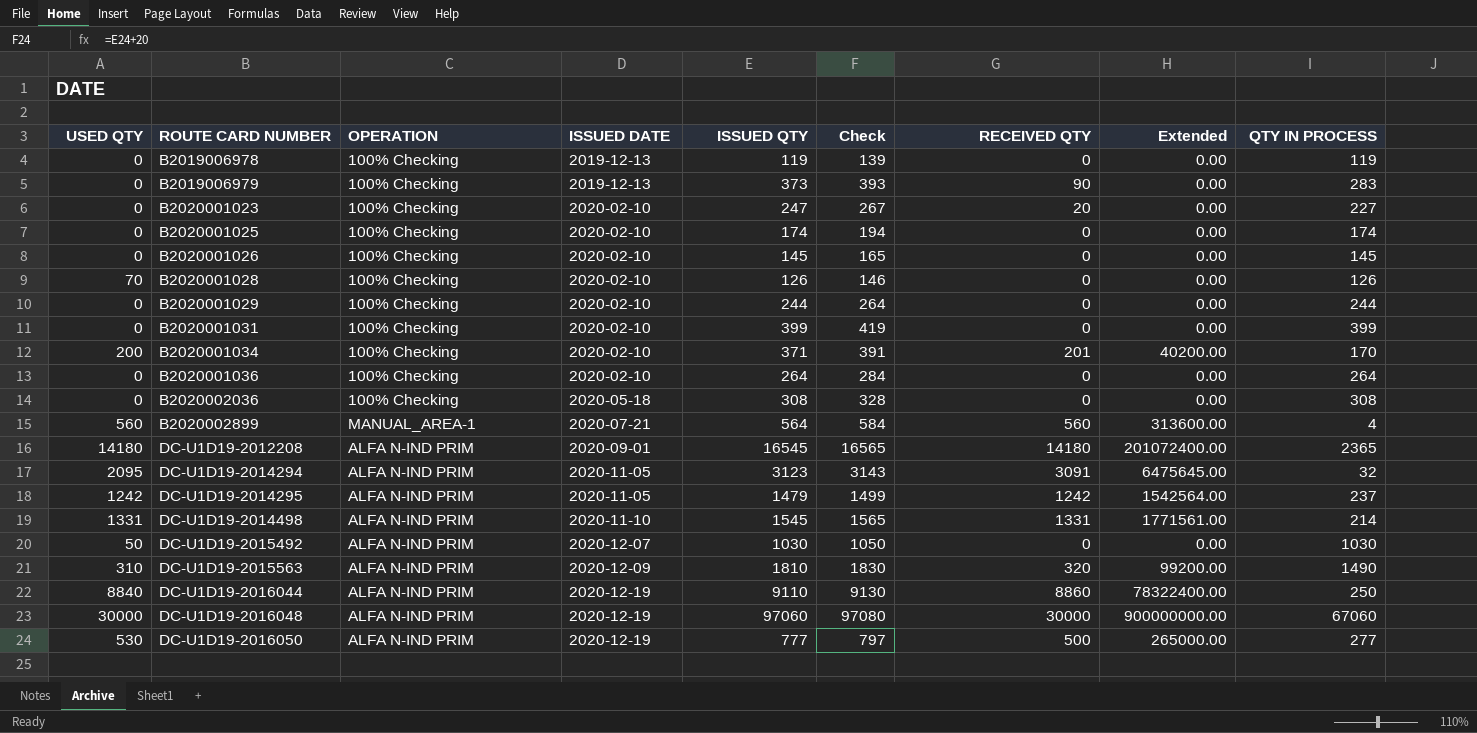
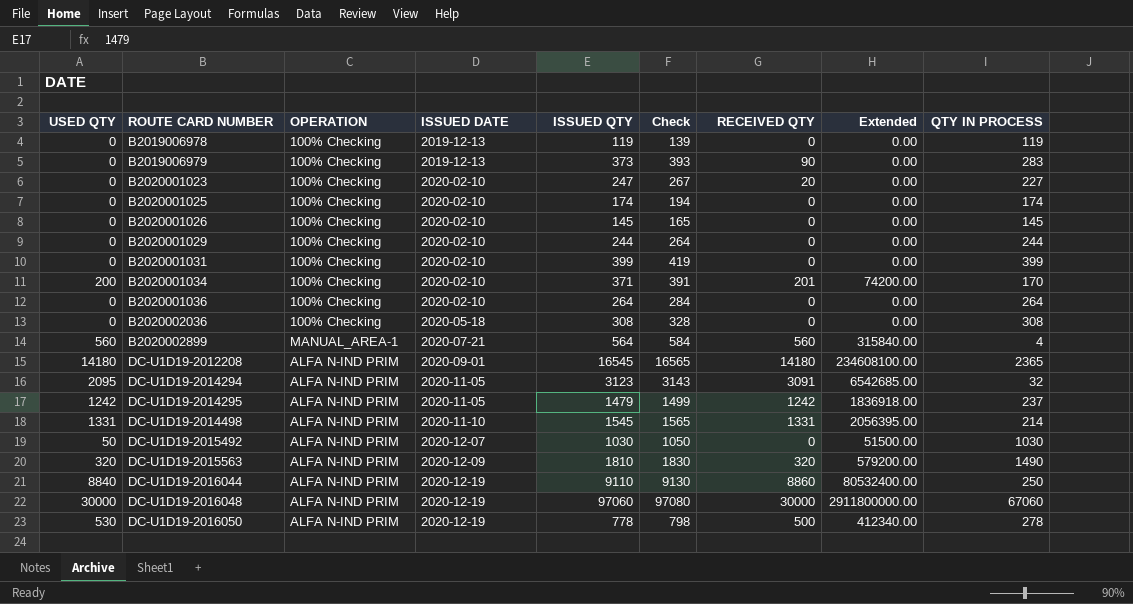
column Extended | formula: [USED QTY] * [RECEIVED QTY] -> [USED QTY] * [ISSUED QTY]
row B2020001028: 70 | 100% Checking | 2020-02-10 | 126 | 146 | 0 | 0.00 | 126 -> none
DC-U1D19-2015563 | USED QTY: 310 -> 320
DC-U1D19-2016050 | ISSUED QTY: 777 -> 778
DC-U1D19-2016050 | Check: 797 -> 798
DC-U1D19-2016050 | QTY IN PROCESS: 277 -> 278

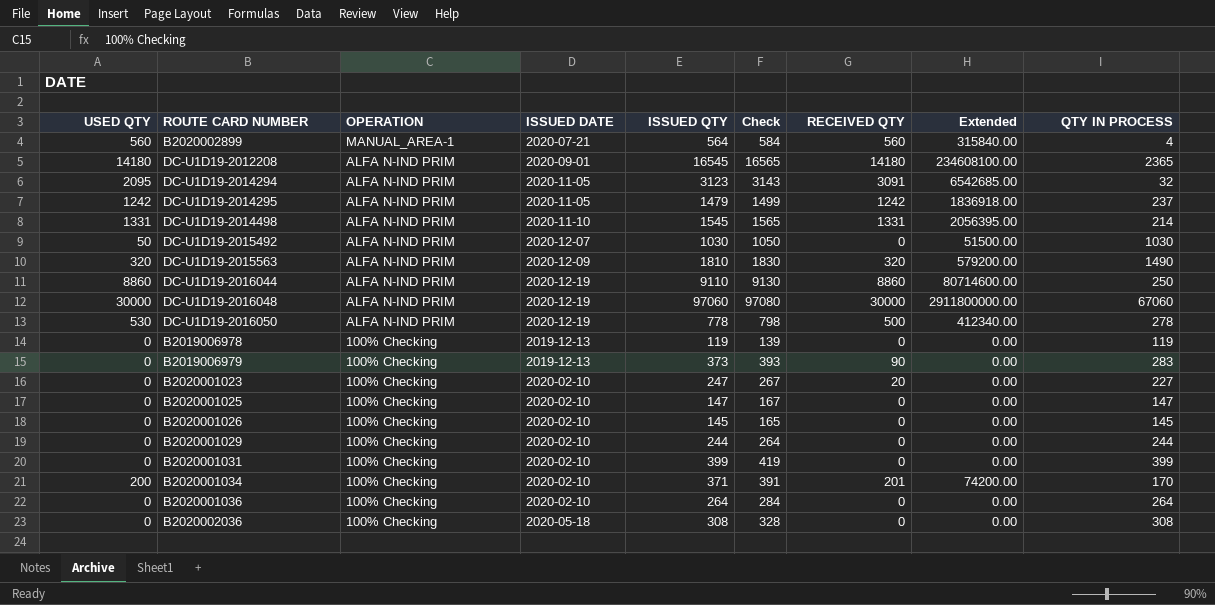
row order: ROUTE CARD NUMBER ascending -> OPERATION descending
DC-U1D19-2016044 | USED QTY: 8840 -> 8860
DC-U1D19-2016044 | Extended: 80532400.00 -> 80714600.00
B2020001025 | ISSUED QTY: 174 -> 147
B2020001025 | Check: 194 -> 167
B2020001025 | QTY IN PROCESS: 174 -> 147

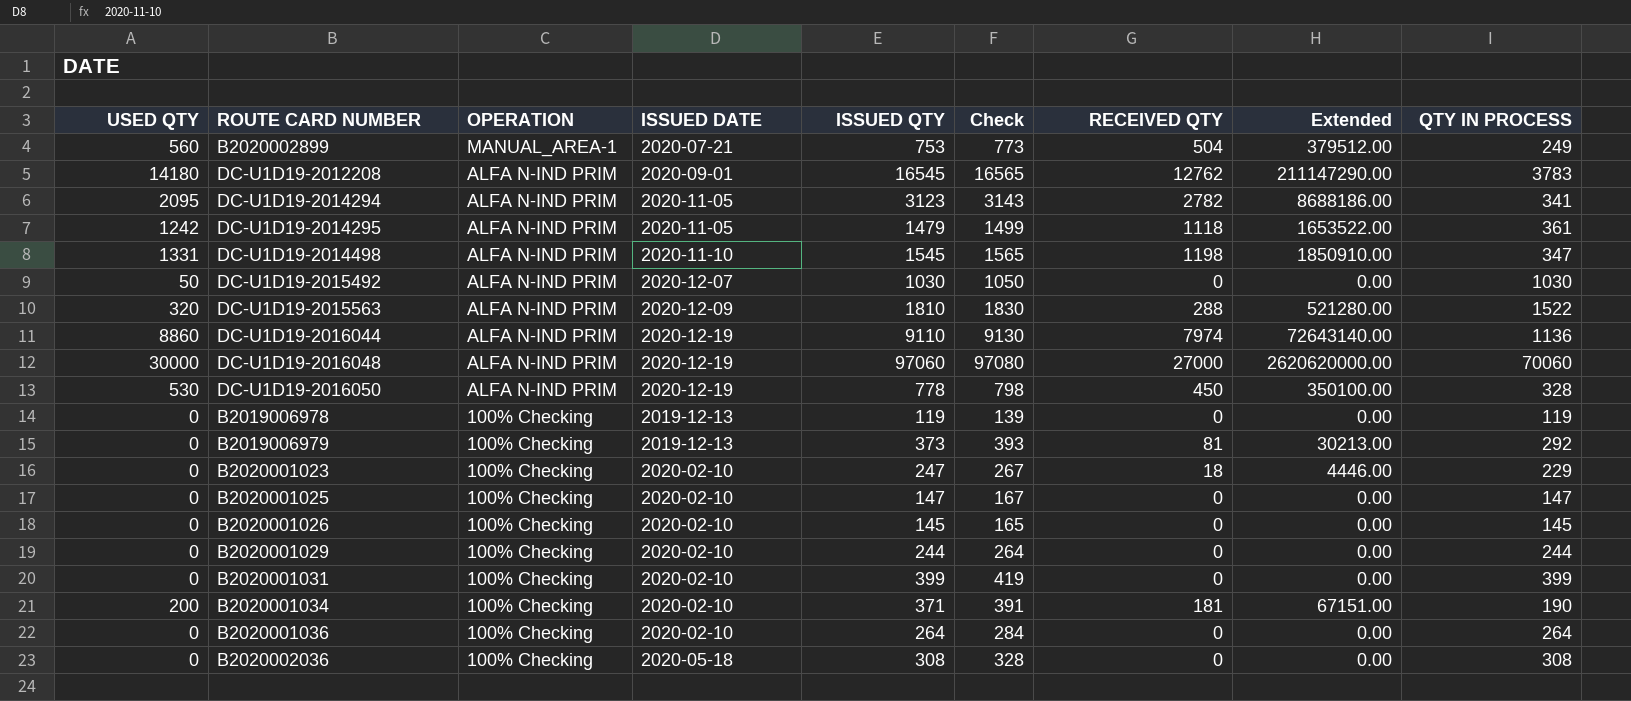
column Extended | formula: [USED QTY] * [ISSUED QTY] -> [ISSUED QTY] * [RECEIVED QTY]
B2020002899 | ISSUED QTY: 564 -> 753
B2020002899 | Check: 584 -> 773
B2020002899 | RECEIVED QTY: 560 -> 504
B2020002899 | QTY IN PROCESS: 4 -> 249
DC-U1D19-2012208 | RECEIVED QTY: 14180 -> 12762
DC-U1D19-2012208 | QTY IN PROCESS: 2365 -> 3783
DC-U1D19-2014294 | RECEIVED QTY: 3091 -> 2782
DC-U1D19-2014294 | QTY IN PROCESS: 32 -> 341
DC-U1D19-2014295 | RECEIVED QTY: 1242 -> 1118
DC-U1D19-2014295 | QTY IN PROCESS: 237 -> 361
DC-U1D19-2014498 | RECEIVED QTY: 1331 -> 1198
DC-U1D19-2014498 | QTY IN PROCESS: 214 -> 347
DC-U1D19-2015563 | RECEIVED QTY: 320 -> 288
DC-U1D19-2015563 | QTY IN PROCESS: 1490 -> 1522
DC-U1D19-2016044 | RECEIVED QTY: 8860 -> 7974
DC-U1D19-2016044 | QTY IN PROCESS: 250 -> 1136
DC-U1D19-2016048 | RECEIVED QTY: 30000 -> 27000
DC-U1D19-2016048 | QTY IN PROCESS: 67060 -> 70060
DC-U1D19-2016050 | RECEIVED QTY: 500 -> 450
DC-U1D19-2016050 | QTY IN PROCESS: 278 -> 328
B2019006979 | RECEIVED QTY: 90 -> 81
B2019006979 | QTY IN PROCESS: 283 -> 292
B2020001023 | RECEIVED QTY: 20 -> 18
B2020001023 | QTY IN PROCESS: 227 -> 229
B2020001034 | RECEIVED QTY: 201 -> 181
B2020001034 | QTY IN PROCESS: 170 -> 190

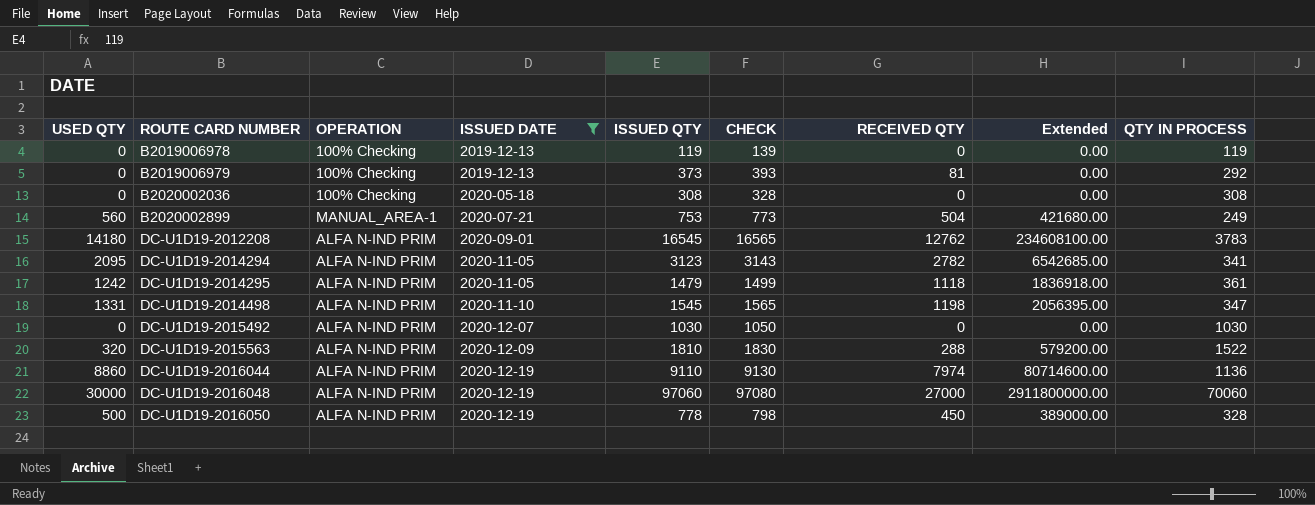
filter: none -> ISSUED DATE != 2020-02-10
row order: OPERATION descending -> ROUTE CARD NUMBER ascending
column name: Check -> CHECK
column Extended | formula: [ISSUED QTY] * [RECEIVED QTY] -> [USED QTY] * [ISSUED QTY]
DC-U1D19-2015492 | USED QTY: 50 -> 0
DC-U1D19-2016050 | USED QTY: 530 -> 500

